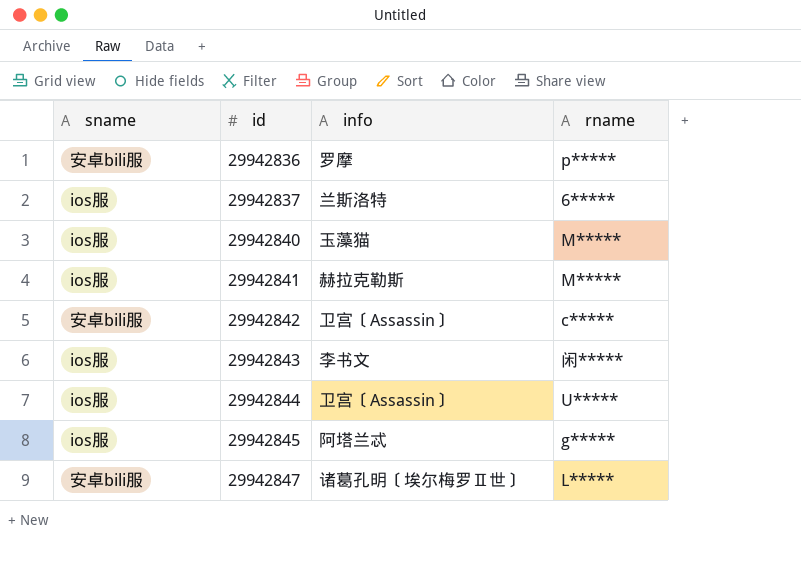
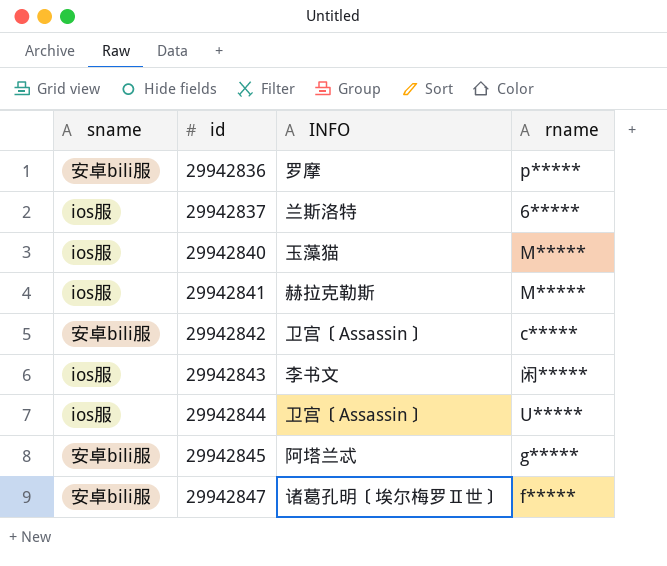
column name: info -> INFO
29942845 | sname: ios服 -> 安卓bili服
29942847 | rname: L***** -> f*****

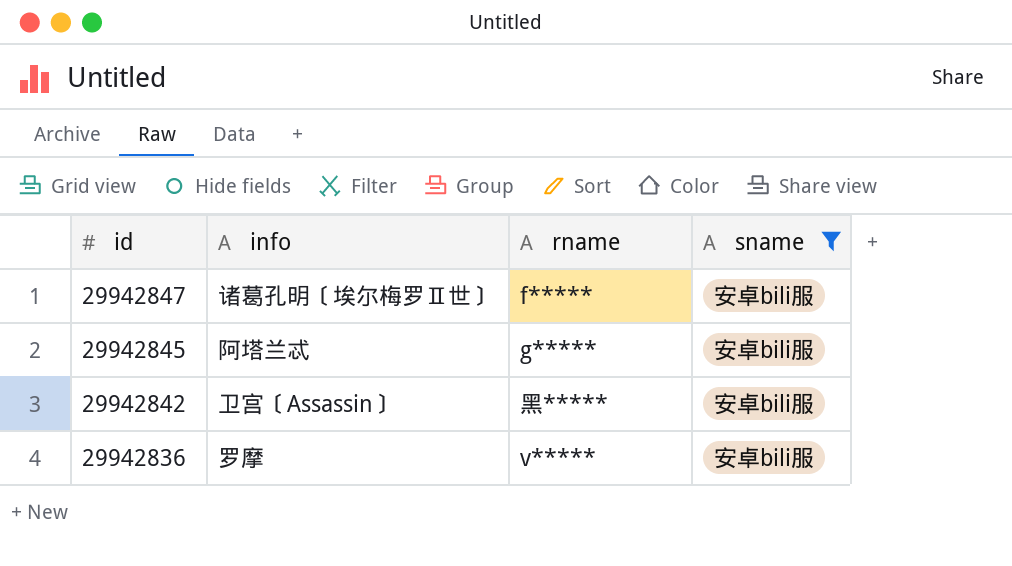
filter: none -> sname = 安卓bili服
row order: id ascending -> id descending
column name: INFO -> info
column sname | position: 1 -> 4
29942842 | rname: c***** -> 黑*****
29942836 | rname: p***** -> v*****

